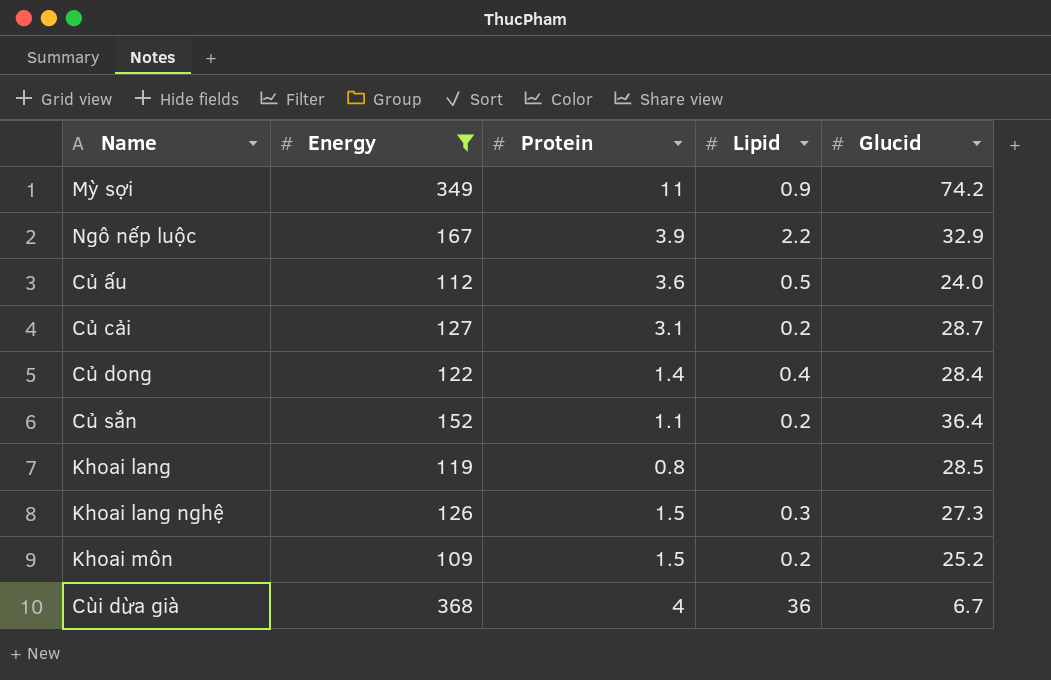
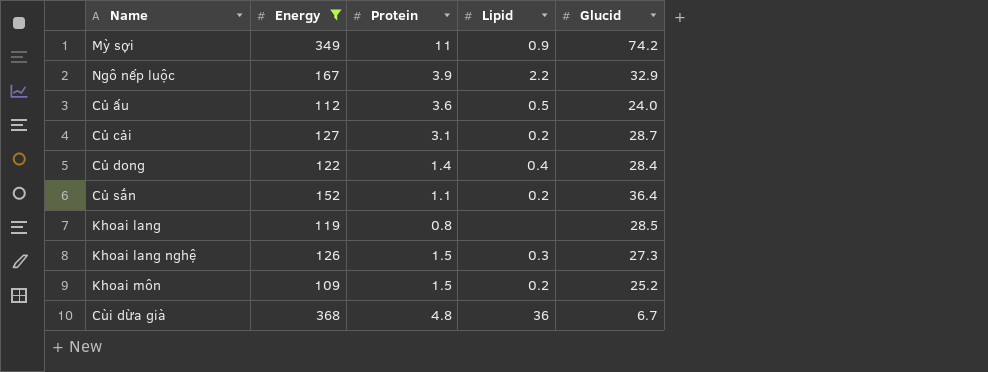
Cùi dừa già | Protein: 4 -> 4.8

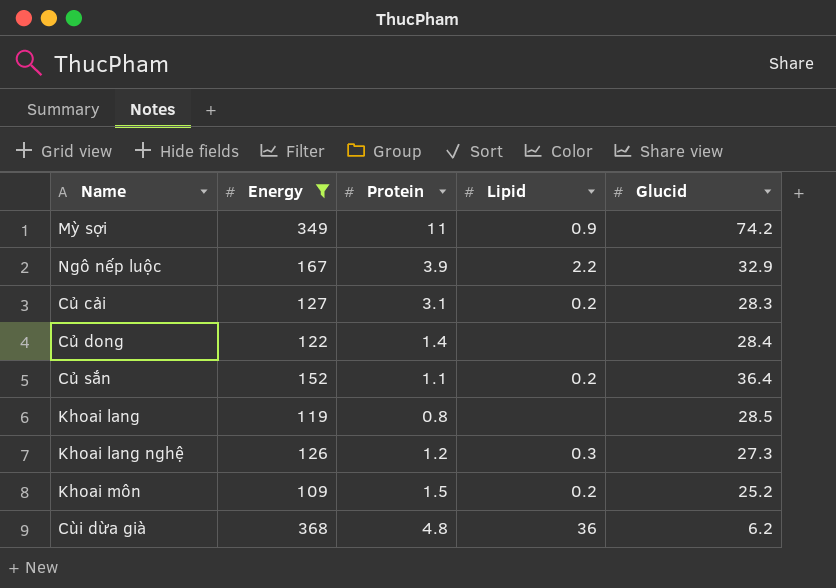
row Củ ấu: 112 | 3.6 | 0.5 | 24.0 -> none
Củ cải | Glucid: 28.7 -> 28.3
Củ dong | Lipid: 0.4 -> none
Khoai lang nghệ | Protein: 1.5 -> 1.2
Cùi dừa già | Glucid: 6.7 -> 6.2

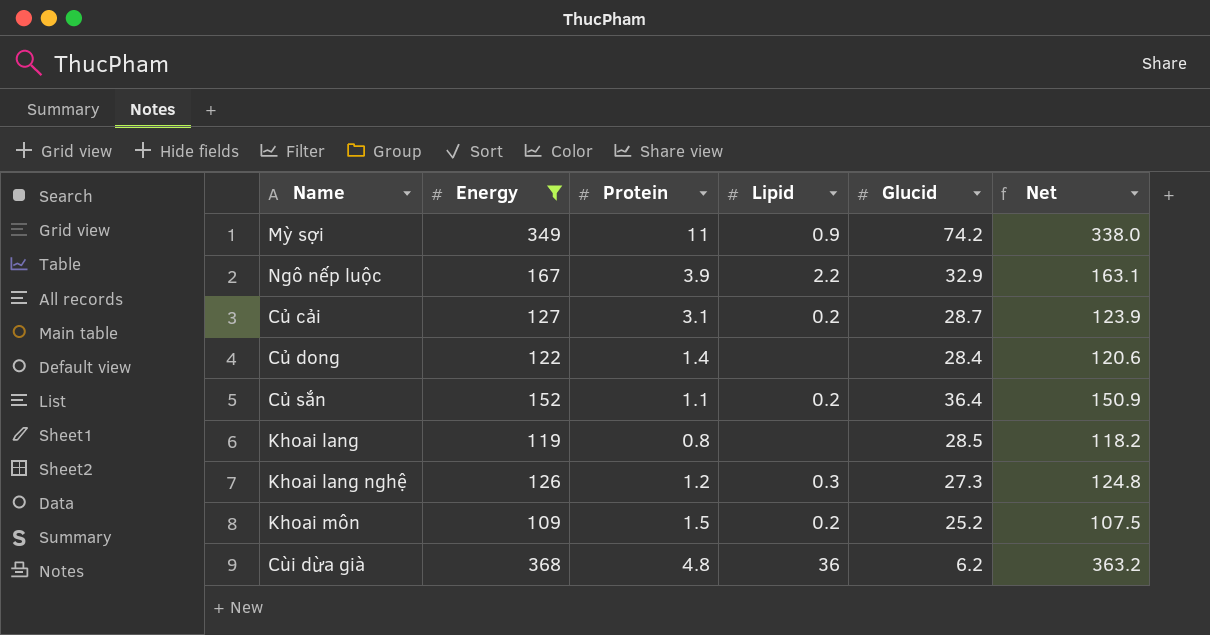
column Net | formula: none -> [Energy] - [Protein]
Củ cải | Glucid: 28.3 -> 28.7

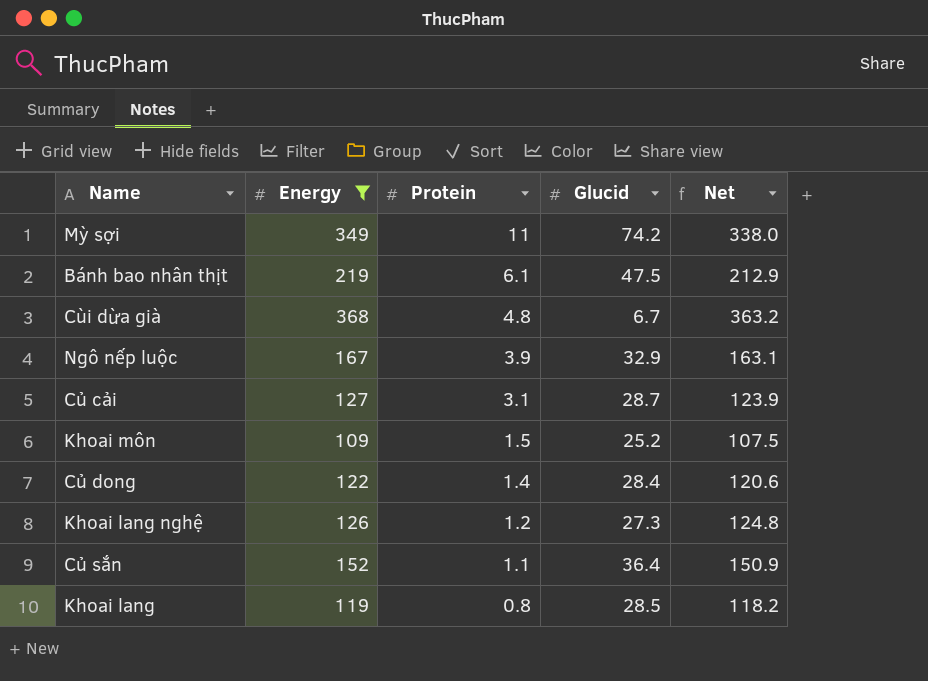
row order: none -> Protein descending
column Lipid | position: 4 -> none
row Bánh bao nhân thịt: none -> 219 | 6.1 | 47.5 | 212.9
Cùi dừa già | Glucid: 6.2 -> 6.7

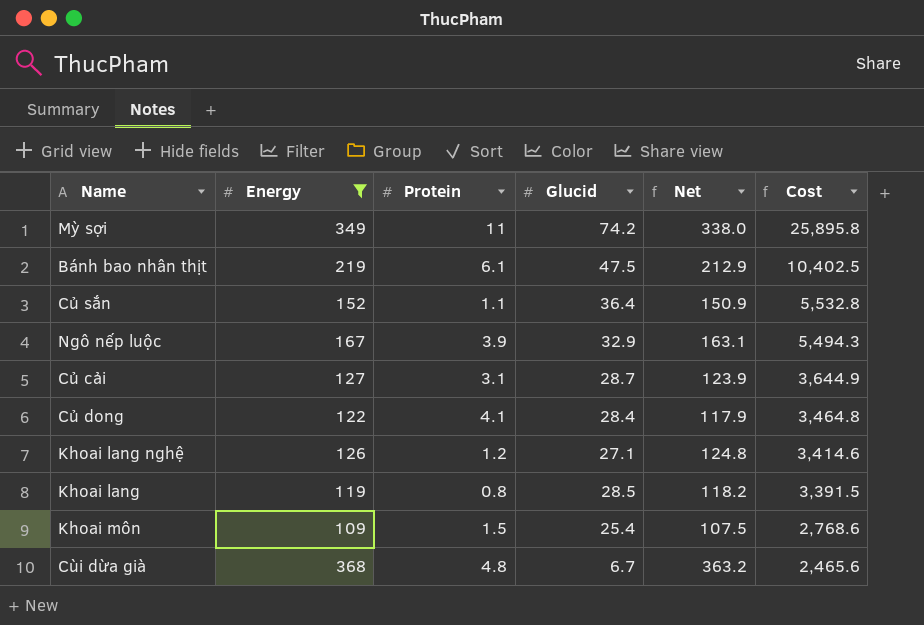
row order: Protein descending -> Cost descending
column Cost | formula: none -> [Energy] * [Glucid]
Củ dong | Protein: 1.4 -> 4.1
Củ dong | Net: 120.6 -> 117.9
Khoai lang nghệ | Glucid: 27.3 -> 27.1
Khoai môn | Glucid: 25.2 -> 25.4

